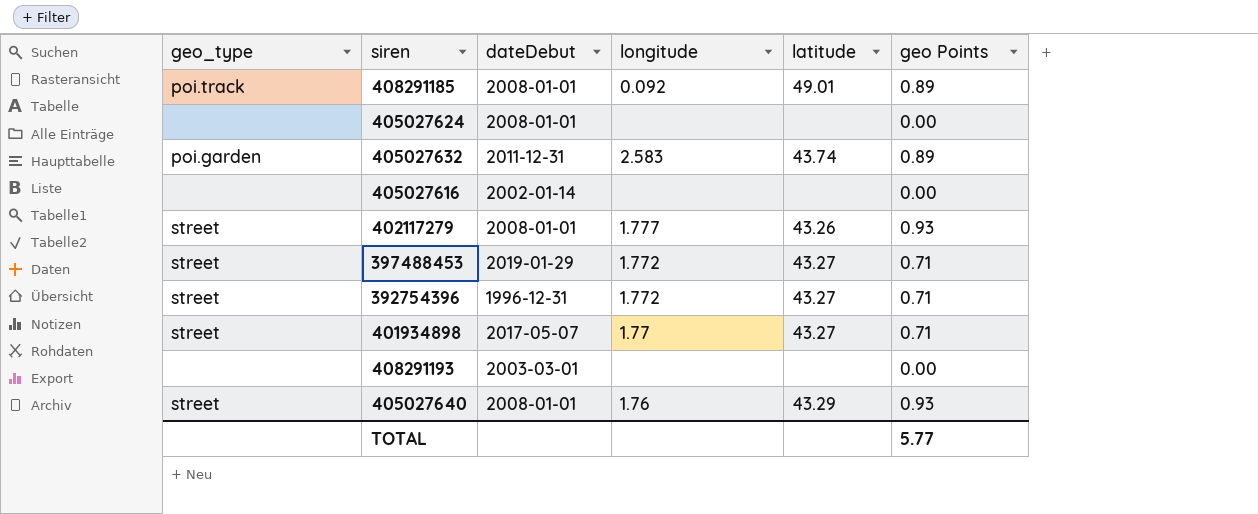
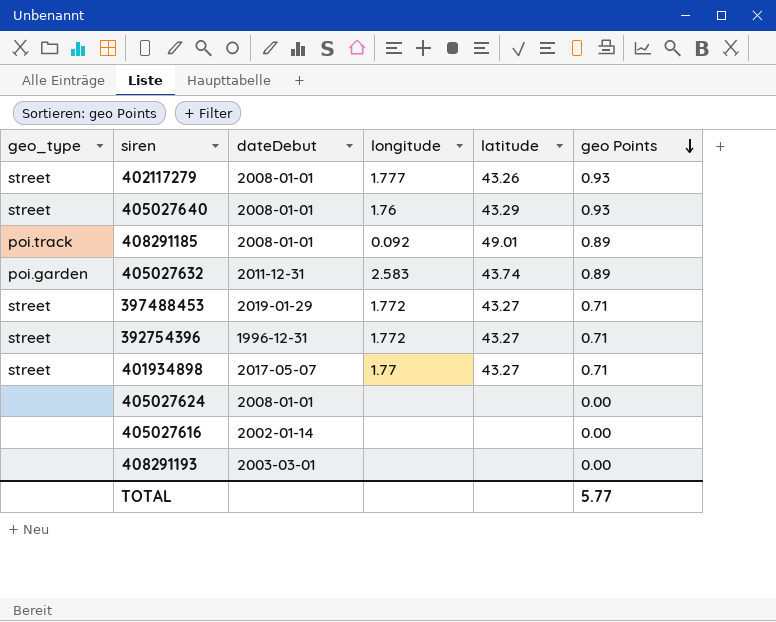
row order: none -> geo Points descending

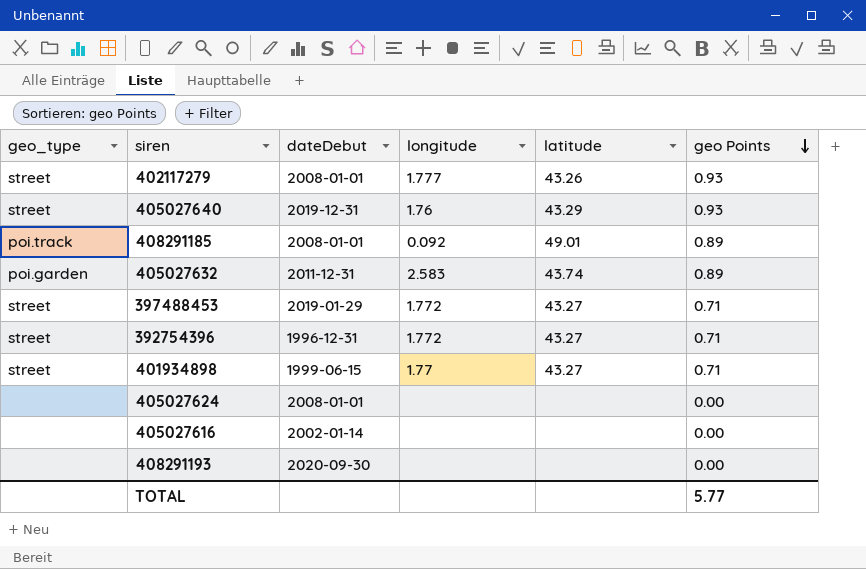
405027640 | dateDebut: 2008-01-01 -> 2019-12-31
401934898 | dateDebut: 2017-05-07 -> 1999-06-15
408291193 | dateDebut: 2003-03-01 -> 2020-09-30

